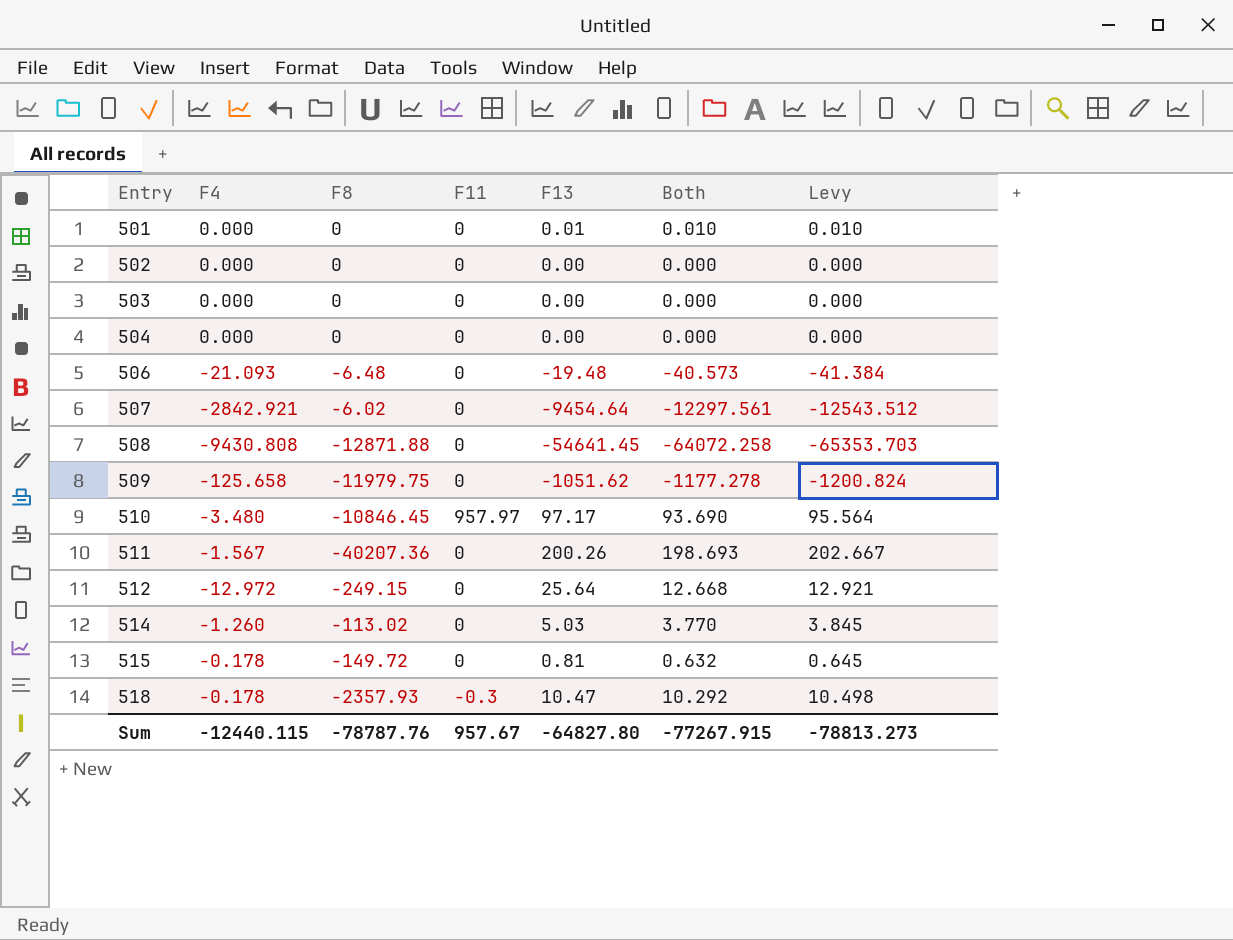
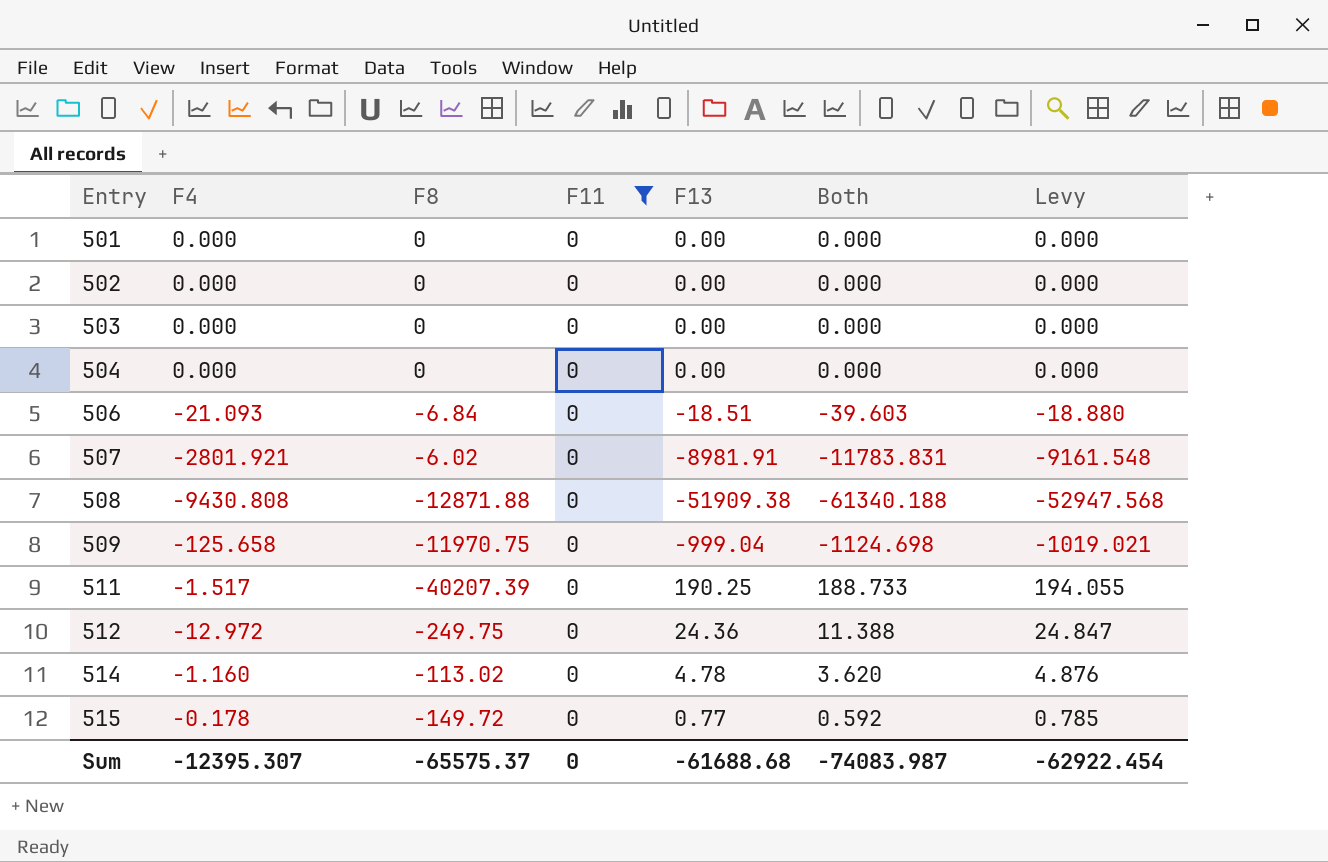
filter: none -> F11 = 0
column Levy | formula: [Both] * 1.02 -> [F13] * 1.02
501 | F13: 0.01 -> 0.00
501 | Both: 0.010 -> 0.000
506 | F8: -6.48 -> -6.84
506 | F13: -19.48 -> -18.51
506 | Both: -40.573 -> -39.603
507 | F4: -2842.921 -> -2801.921
507 | F13: -9454.64 -> -8981.91
507 | Both: -12297.561 -> -11783.831
508 | F13: -54641.45 -> -51909.38
508 | Both: -64072.258 -> -61340.188
509 | F8: -11979.75 -> -11970.75
509 | F13: -1051.62 -> -999.04
509 | Both: -1177.278 -> -1124.698
511 | F4: -1.567 -> -1.517
511 | F8: -40207.36 -> -40207.39
511 | F13: 200.26 -> 190.25
511 | Both: 198.693 -> 188.733
512 | F8: -249.15 -> -249.75
512 | F13: 25.64 -> 24.36
512 | Both: 12.668 -> 11.388
514 | F4: -1.260 -> -1.160
514 | F13: 5.03 -> 4.78
514 | Both: 3.770 -> 3.620
515 | F13: 0.81 -> 0.77
515 | Both: 0.632 -> 0.592
Sum | F4: -12440.115 -> -12395.307
Sum | F8: -78787.76 -> -65575.37
Sum | F11: 957.67 -> 0
Sum | F13: -64827.80 -> -61688.68
Sum | Both: -77267.915 -> -74083.987
Sum | Levy: -78813.273 -> -62922.454

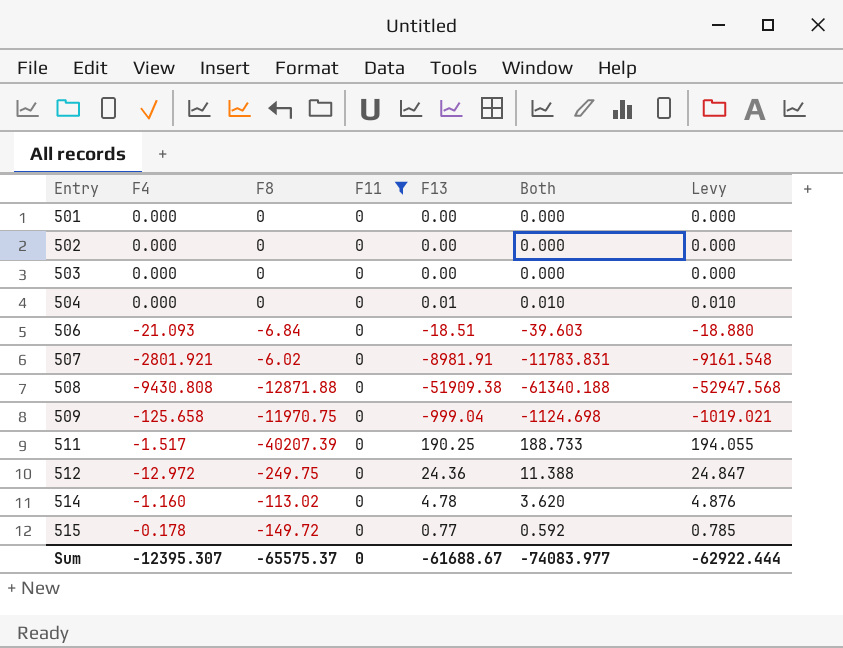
504 | F13: 0.00 -> 0.01
504 | Both: 0.000 -> 0.010
504 | Levy: 0.000 -> 0.010
Sum | F13: -61688.68 -> -61688.67
Sum | Both: -74083.987 -> -74083.977
Sum | Levy: -62922.454 -> -62922.444

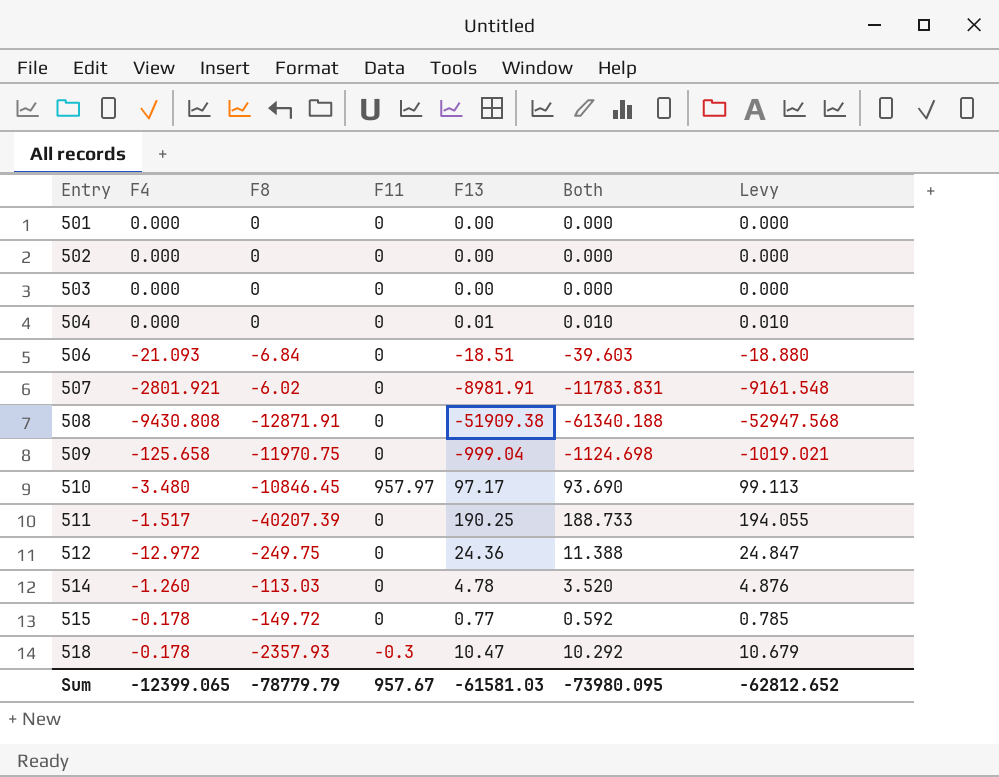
filter: F11 = 0 -> none
508 | F8: -12871.88 -> -12871.91
514 | F4: -1.160 -> -1.260
514 | F8: -113.02 -> -113.03
514 | Both: 3.620 -> 3.520
Sum | F4: -12395.307 -> -12399.065
Sum | F8: -65575.37 -> -78779.79
Sum | F11: 0 -> 957.67
Sum | F13: -61688.67 -> -61581.03
Sum | Both: -74083.977 -> -73980.095
Sum | Levy: -62922.444 -> -62812.652

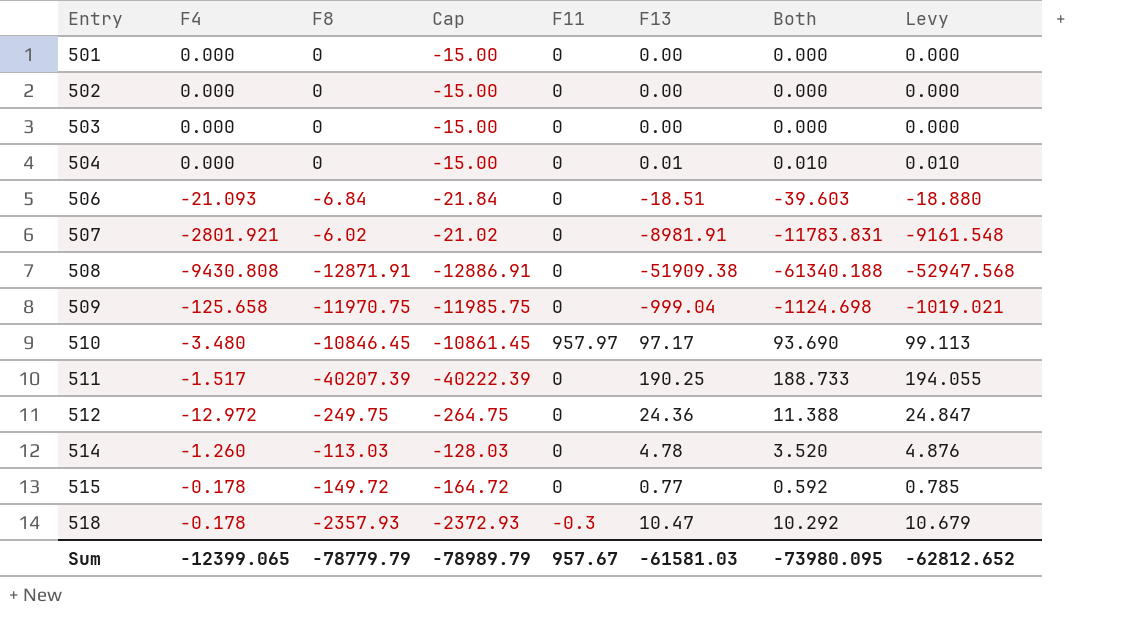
column Cap | formula: none -> [F8] - 15

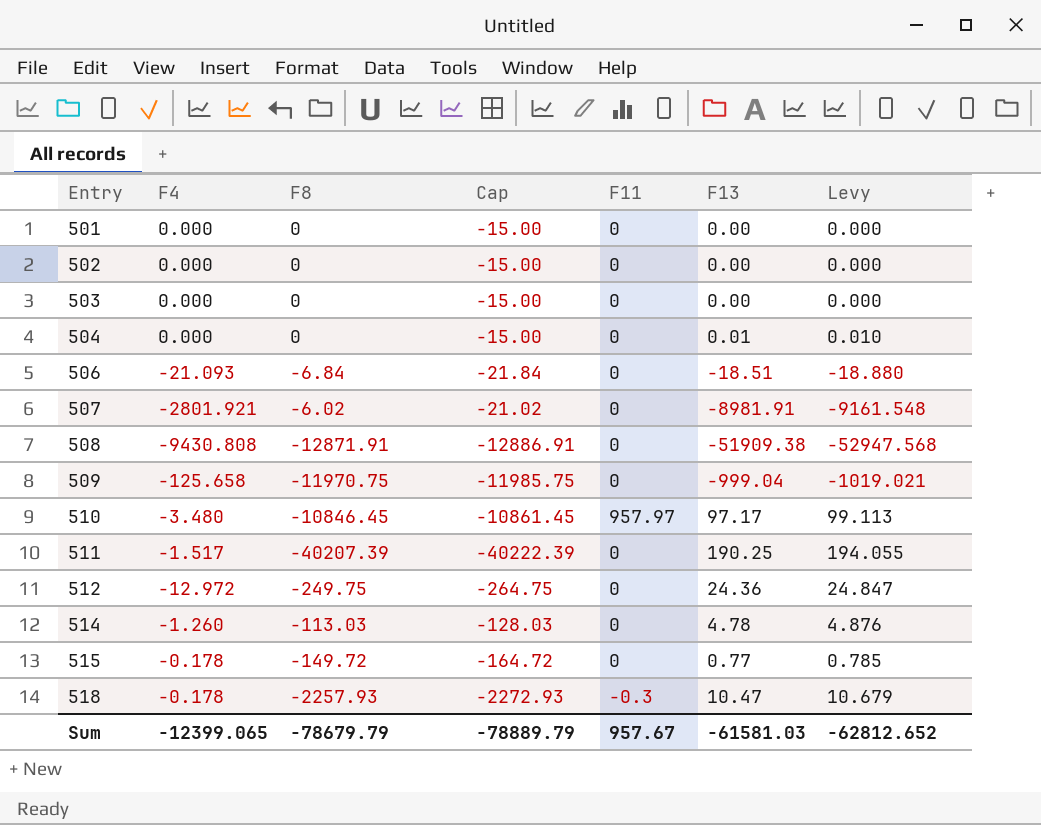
column Both | formula: [F4] + [F13] -> none
518 | F8: -2357.93 -> -2257.93
518 | Cap: -2372.93 -> -2272.93
Sum | F8: -78779.79 -> -78679.79
Sum | Cap: -78989.79 -> -78889.79

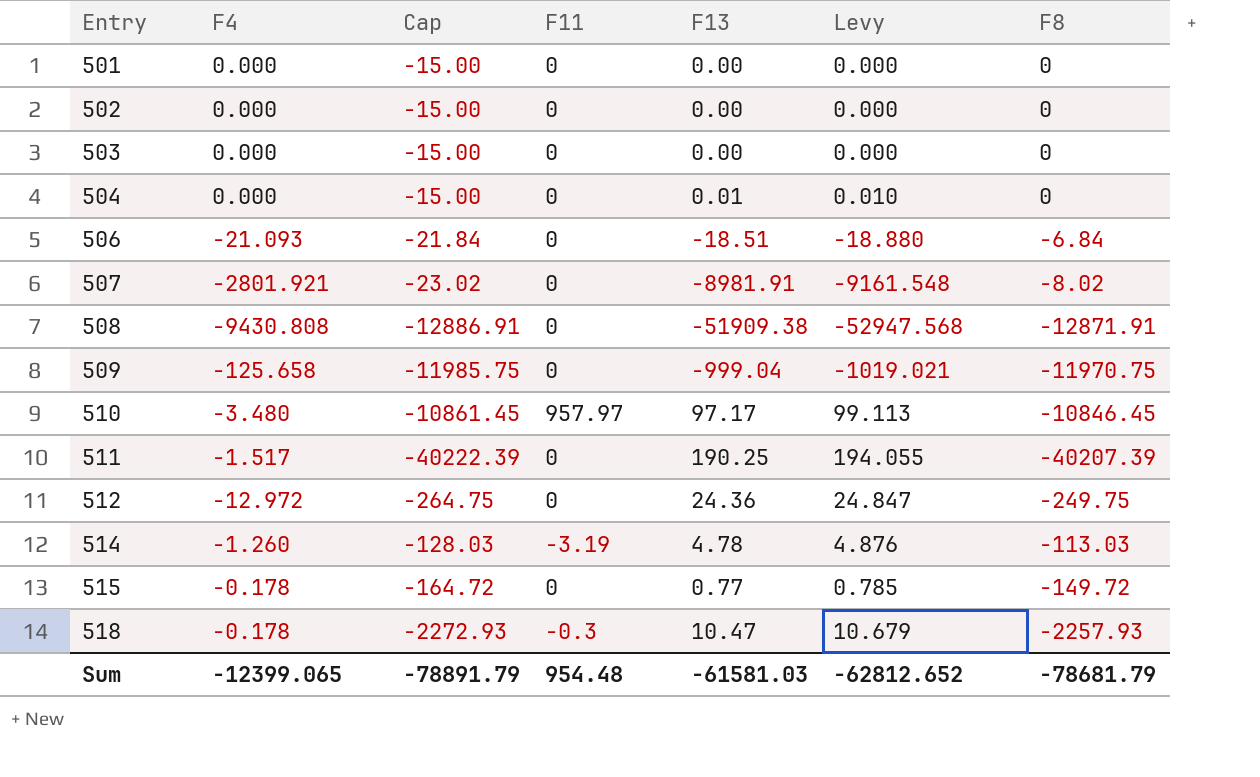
column F8 | position: 3 -> 7
507 | Cap: -21.02 -> -23.02
507 | F8: -6.02 -> -8.02
514 | F11: 0 -> -3.19
Sum | Cap: -78889.79 -> -78891.79
Sum | F11: 957.67 -> 954.48
Sum | F8: -78679.79 -> -78681.79

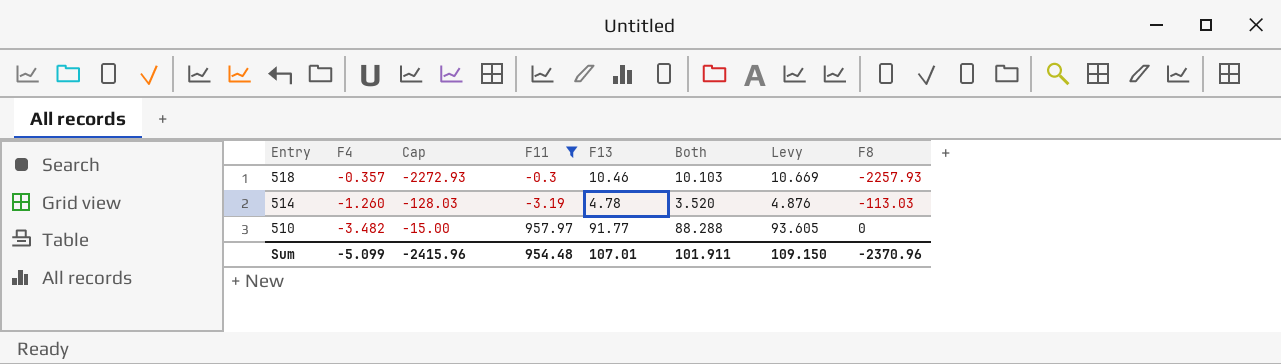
filter: none -> F11 != 0
row order: Entry ascending -> Entry descending
column Both | formula: none -> [F4] + [F13]
518 | F4: -0.178 -> -0.357
518 | F13: 10.47 -> 10.46
518 | Levy: 10.679 -> 10.669
510 | F4: -3.480 -> -3.482
510 | Cap: -10861.45 -> -15.00
510 | F13: 97.17 -> 91.77
510 | Levy: 99.113 -> 93.605
510 | F8: -10846.45 -> 0
Sum | F4: -12399.065 -> -5.099
Sum | Cap: -78891.79 -> -2415.96
Sum | F13: -61581.03 -> 107.01
Sum | Levy: -62812.652 -> 109.150
Sum | F8: -78681.79 -> -2370.96

